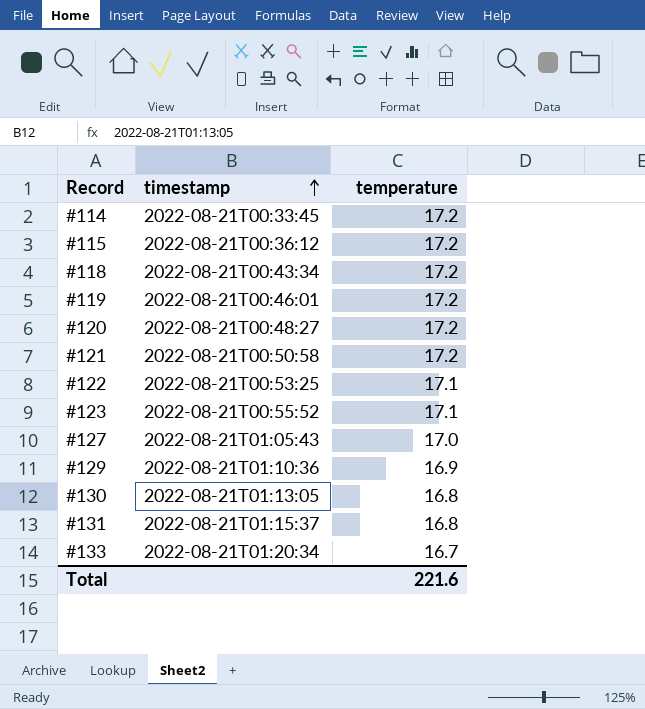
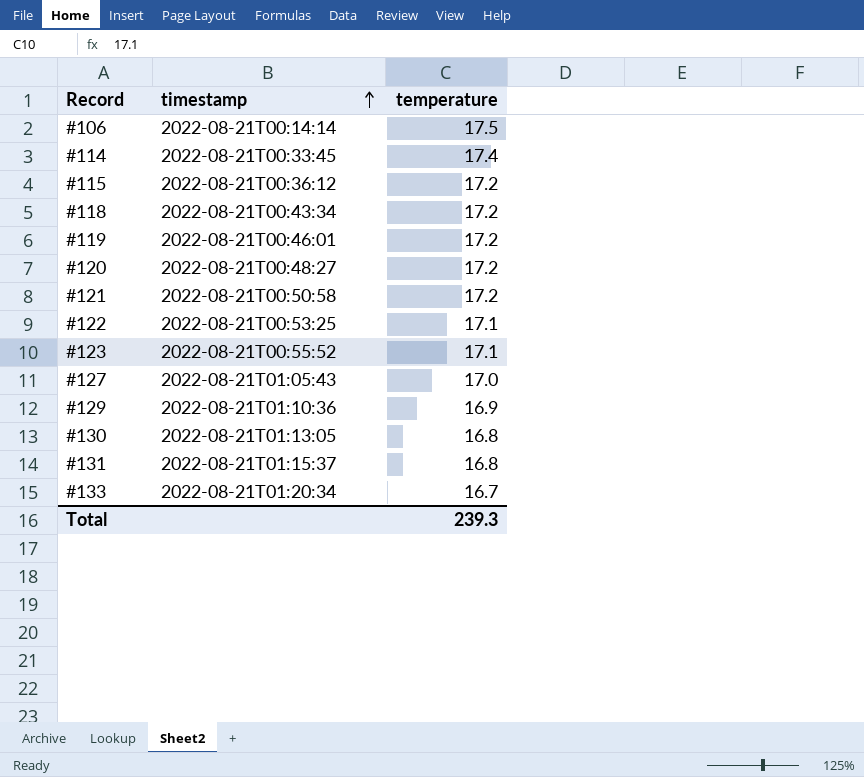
row #106: none -> 2022-08-21T00:14:14 | 17.5
#114 | temperature: 17.2 -> 17.4
Total | temperature: 221.6 -> 239.3

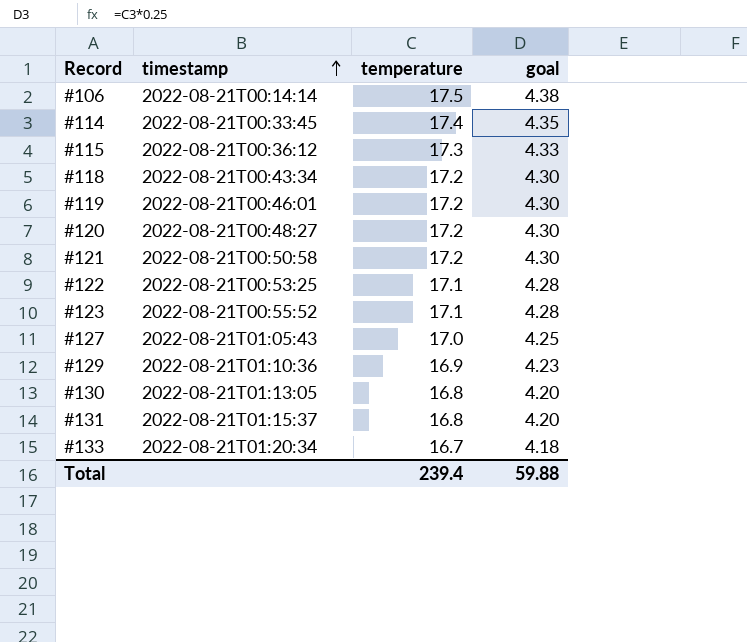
column goal | formula: none -> [temperature] * 0.25
#115 | temperature: 17.2 -> 17.3
Total | temperature: 239.3 -> 239.4

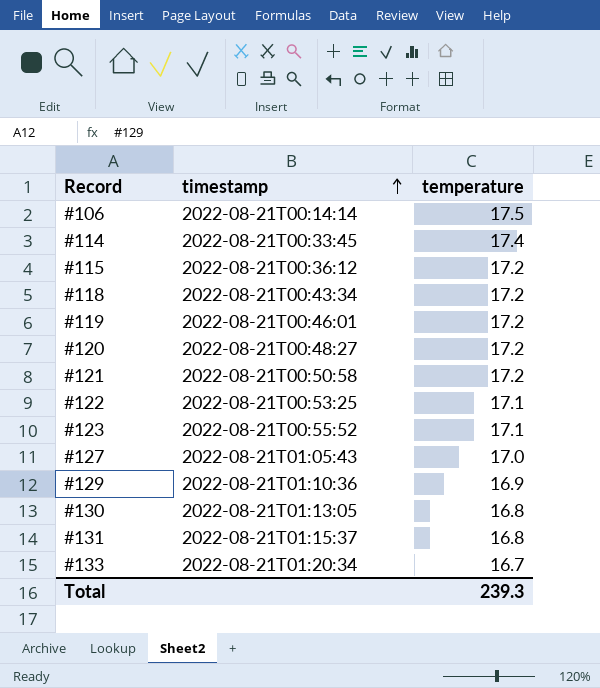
column goal | formula: [temperature] * 0.25 -> none
#115 | temperature: 17.3 -> 17.2
Total | temperature: 239.4 -> 239.3

